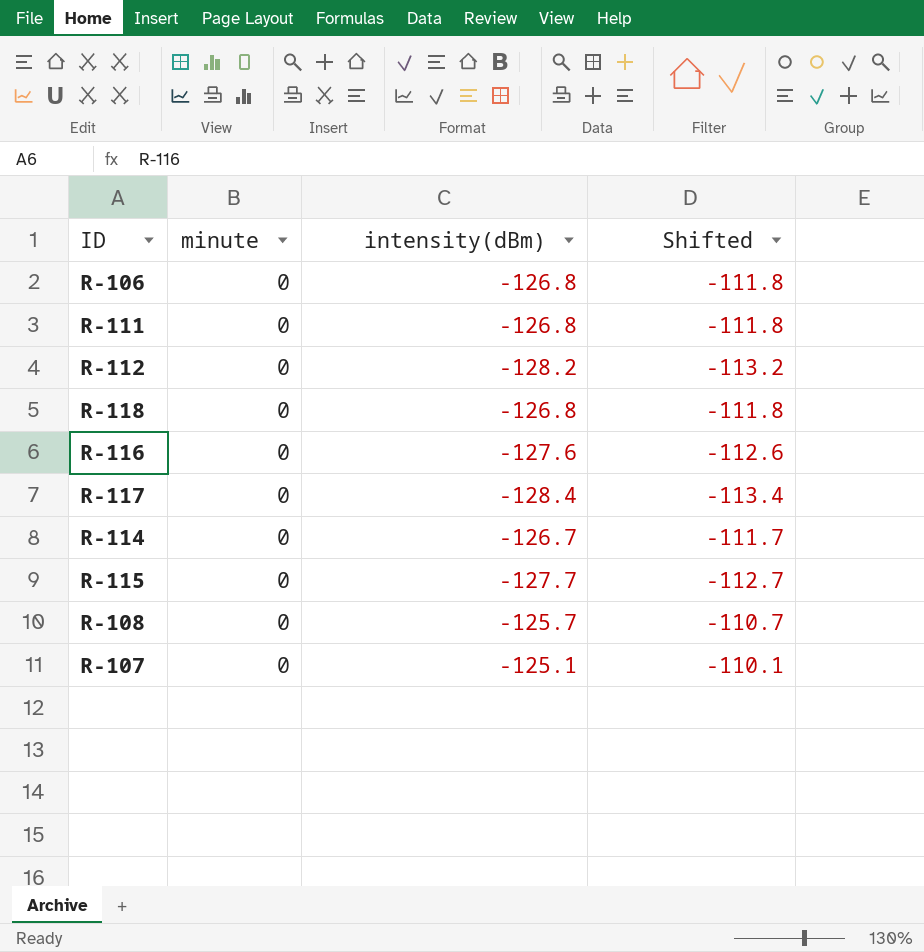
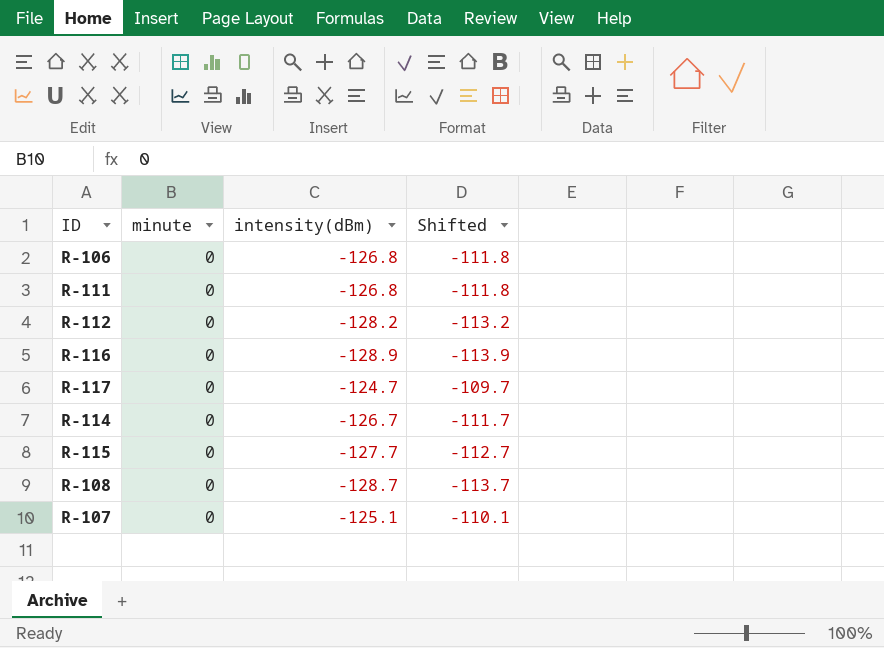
row R-118: 0 | -126.8 | -111.8 -> none
R-116 | intensity(dBm): -127.6 -> -128.9
R-116 | Shifted: -112.6 -> -113.9
R-117 | intensity(dBm): -128.4 -> -124.7
R-117 | Shifted: -113.4 -> -109.7
R-108 | intensity(dBm): -125.7 -> -128.7
R-108 | Shifted: -110.7 -> -113.7

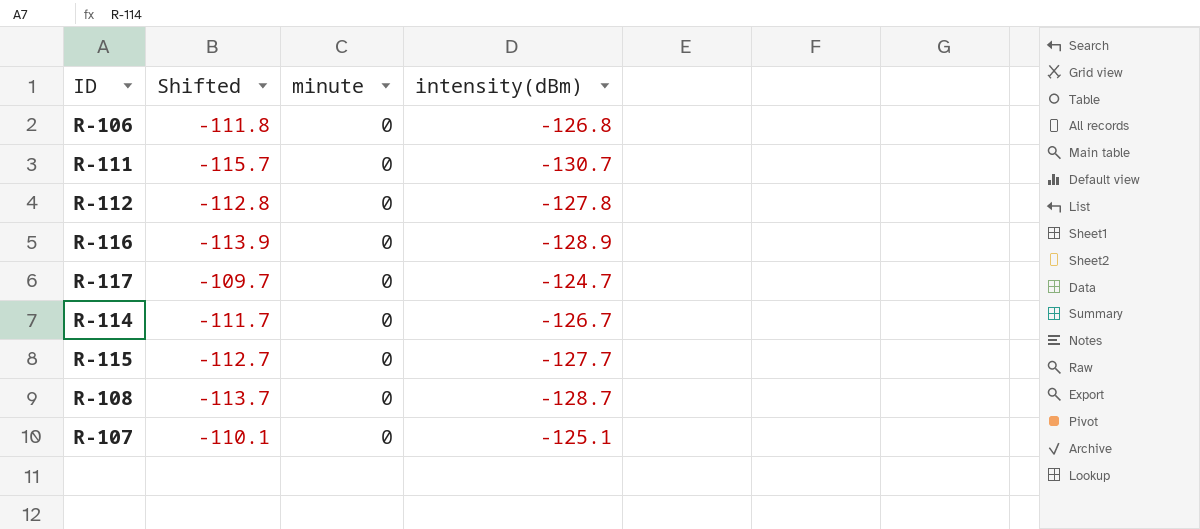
column Shifted | position: 4 -> 2
R-111 | Shifted: -111.8 -> -115.7
R-111 | intensity(dBm): -126.8 -> -130.7
R-112 | Shifted: -113.2 -> -112.8
R-112 | intensity(dBm): -128.2 -> -127.8

